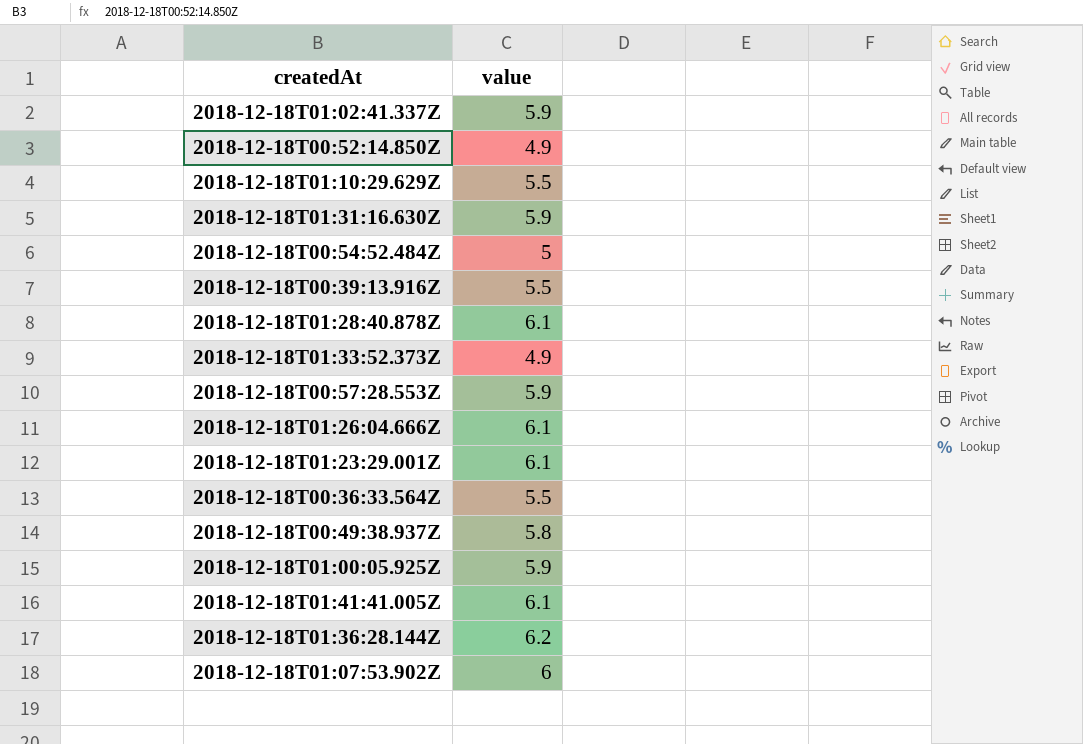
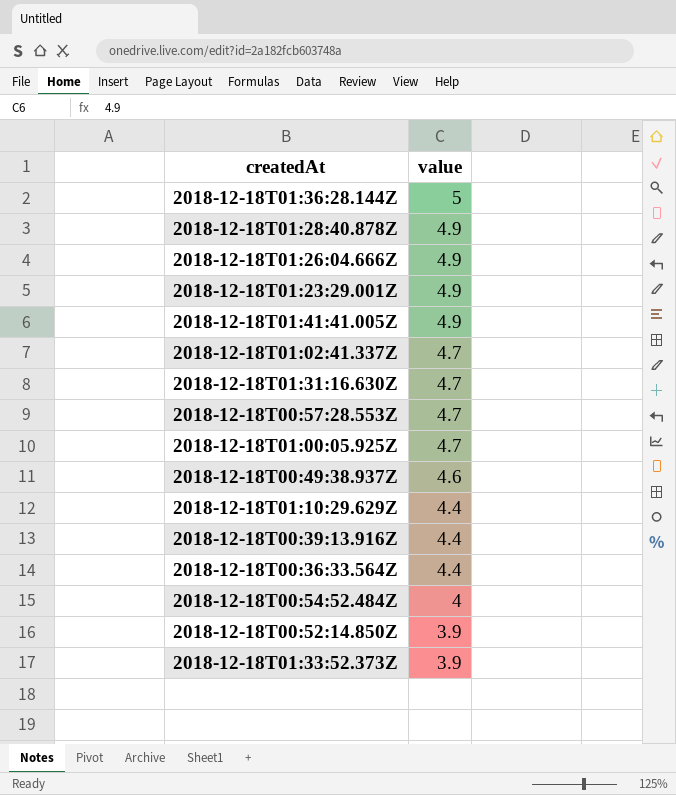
row order: none -> value descending
row 2018-12-18T01:07:53.902Z: 6 -> none
2018-12-18T01:36:28.144Z | value: 6.2 -> 5
2018-12-18T01:28:40.878Z | value: 6.1 -> 4.9
2018-12-18T01:26:04.666Z | value: 6.1 -> 4.9
2018-12-18T01:23:29.001Z | value: 6.1 -> 4.9
2018-12-18T01:41:41.005Z | value: 6.1 -> 4.9
2018-12-18T01:02:41.337Z | value: 5.9 -> 4.7
2018-12-18T01:31:16.630Z | value: 5.9 -> 4.7
2018-12-18T00:57:28.553Z | value: 5.9 -> 4.7
2018-12-18T01:00:05.925Z | value: 5.9 -> 4.7
2018-12-18T00:49:38.937Z | value: 5.8 -> 4.6
2018-12-18T01:10:29.629Z | value: 5.5 -> 4.4
2018-12-18T00:39:13.916Z | value: 5.5 -> 4.4
2018-12-18T00:36:33.564Z | value: 5.5 -> 4.4
2018-12-18T00:54:52.484Z | value: 5 -> 4
2018-12-18T00:52:14.850Z | value: 4.9 -> 3.9
2018-12-18T01:33:52.373Z | value: 4.9 -> 3.9

